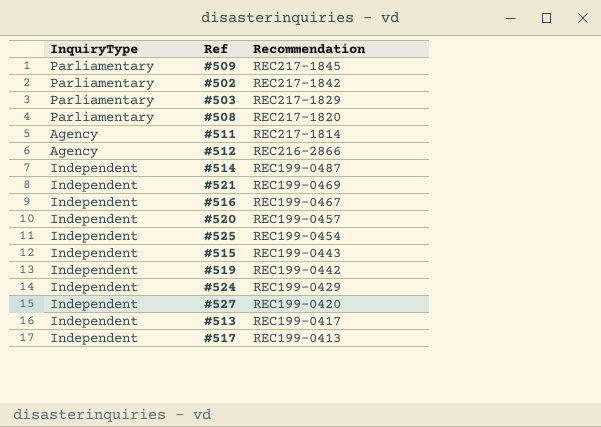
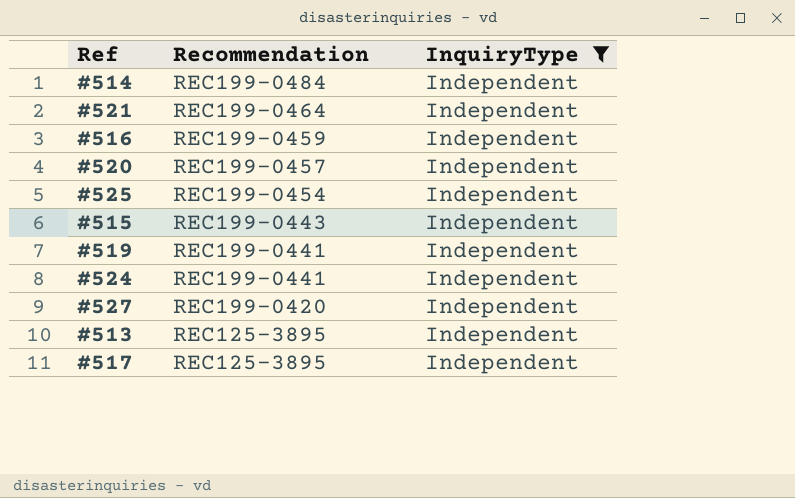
filter: none -> InquiryType = Independent
column InquiryType | position: 1 -> 3
#514 | Recommendation: REC199-0487 -> REC199-0484
#521 | Recommendation: REC199-0469 -> REC199-0464
#516 | Recommendation: REC199-0467 -> REC199-0459
#519 | Recommendation: REC199-0442 -> REC199-0441
#524 | Recommendation: REC199-0429 -> REC199-0441
#513 | Recommendation: REC199-0417 -> REC125-3895
#517 | Recommendation: REC199-0413 -> REC125-3895

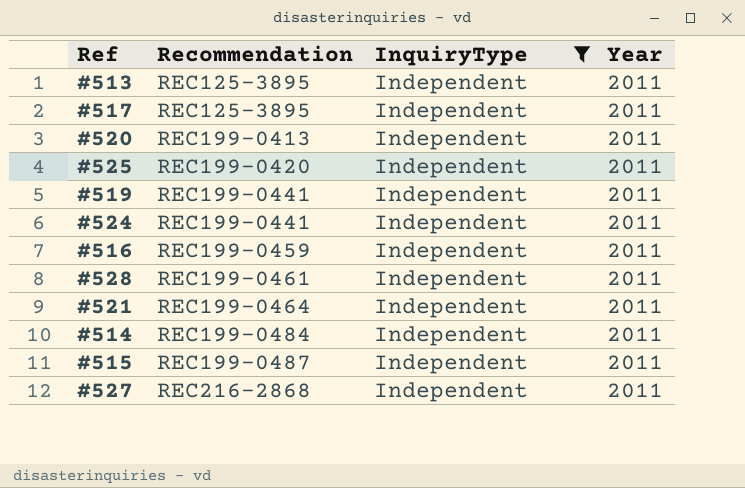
row order: Recommendation descending -> Recommendation ascending
column Year | position: none -> 4
#520 | Recommendation: REC199-0457 -> REC199-0413
#525 | Recommendation: REC199-0454 -> REC199-0420
row #528: none -> REC199-0461 | Independent | 2011
#515 | Recommendation: REC199-0443 -> REC199-0487
#527 | Recommendation: REC199-0420 -> REC216-2868

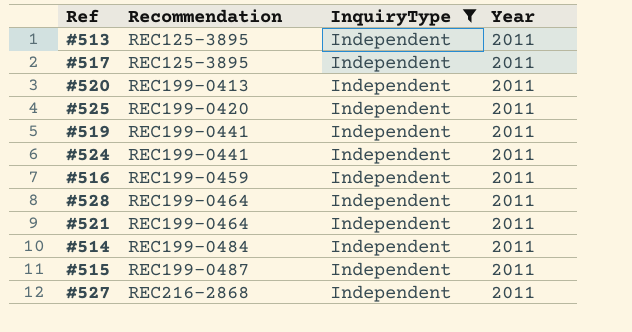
#528 | Recommendation: REC199-0461 -> REC199-0464

